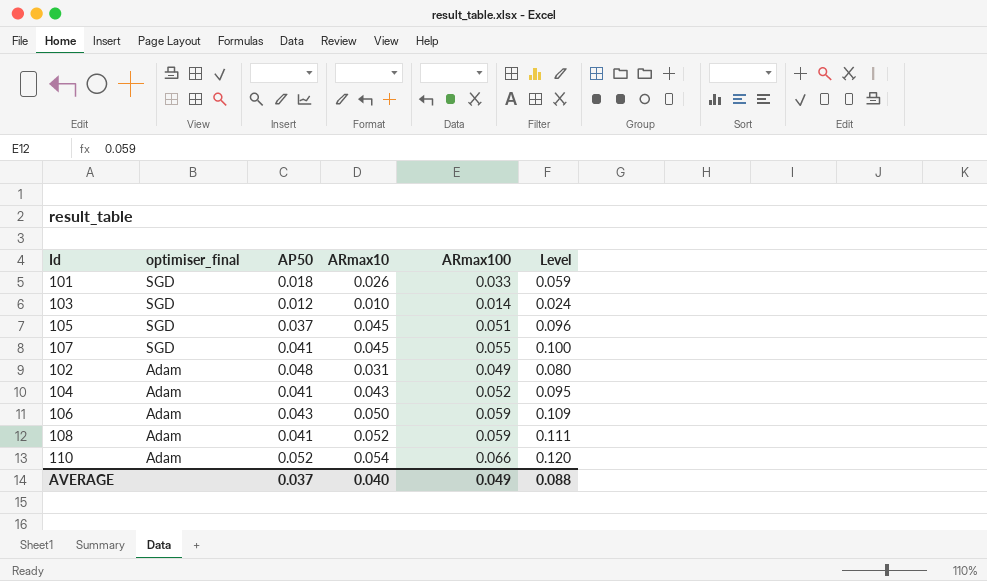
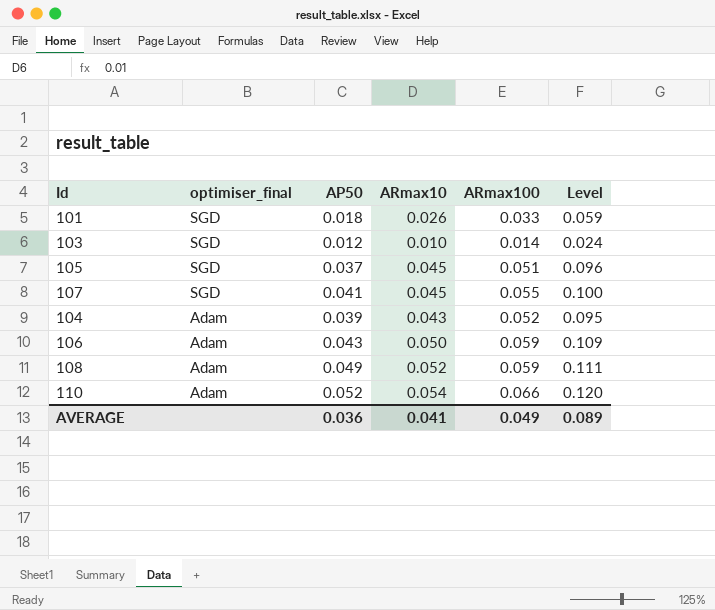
row 102: Adam | 0.048 | 0.031 | 0.049 | 0.080 -> none
104 | AP50: 0.041 -> 0.039
108 | AP50: 0.041 -> 0.049
AVERAGE | AP50: 0.037 -> 0.036
AVERAGE | ARmax10: 0.040 -> 0.041
AVERAGE | Level: 0.088 -> 0.089

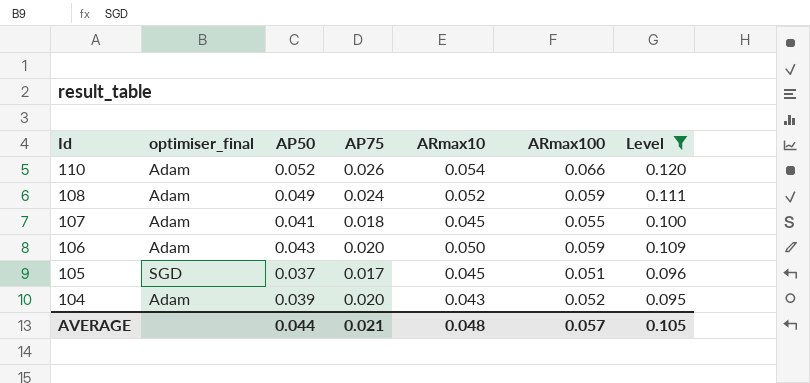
filter: none -> Level >= 0.095
row order: optimiser_final descending -> Id descending
column AP75 | position: none -> 4
107 | optimiser_final: SGD -> Adam
AVERAGE | AP50: 0.036 -> 0.044
AVERAGE | ARmax10: 0.041 -> 0.048
AVERAGE | ARmax100: 0.049 -> 0.057
AVERAGE | Level: 0.089 -> 0.105

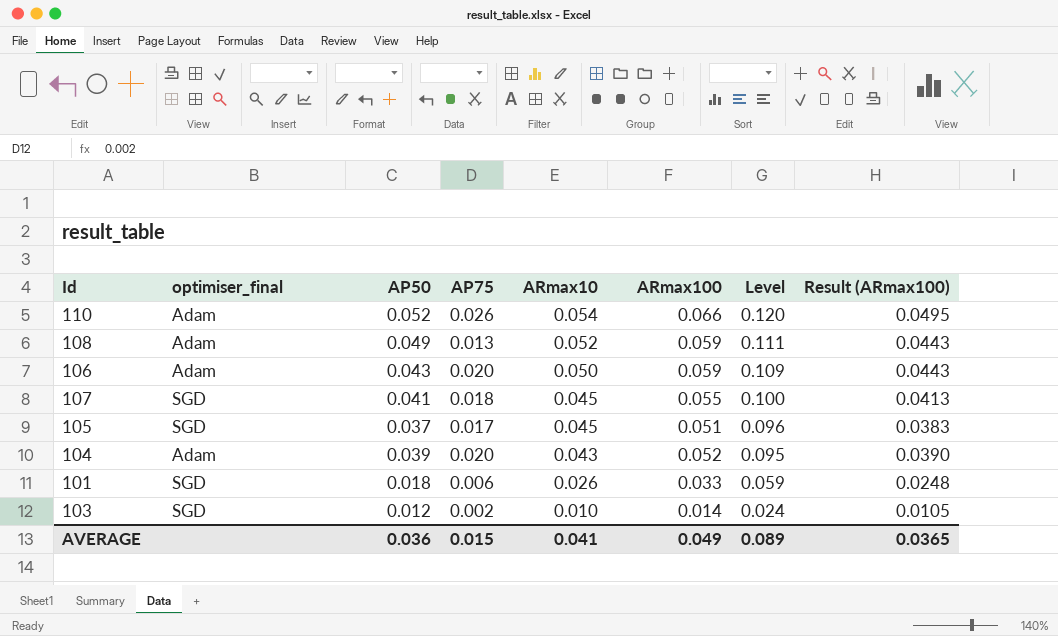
filter: Level >= 0.095 -> none
row order: Id descending -> ARmax10 descending
column Result (ARmax100) | formula: none -> [ARmax100] * 0.75
108 | AP75: 0.024 -> 0.013
107 | optimiser_final: Adam -> SGD
AVERAGE | AP50: 0.044 -> 0.036
AVERAGE | AP75: 0.021 -> 0.015
AVERAGE | ARmax10: 0.048 -> 0.041
AVERAGE | ARmax100: 0.057 -> 0.049
AVERAGE | Level: 0.105 -> 0.089

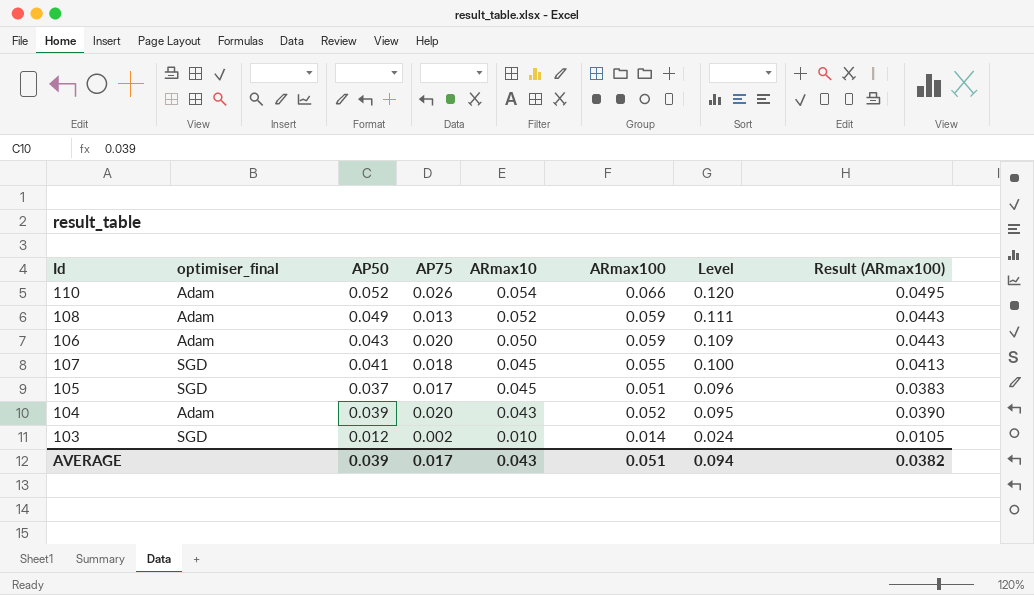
row 101: SGD | 0.018 | 0.006 | 0.026 | 0.033 | 0.059 | 0.0248 -> none
AVERAGE | AP50: 0.036 -> 0.039
AVERAGE | AP75: 0.015 -> 0.017
AVERAGE | ARmax10: 0.041 -> 0.043
AVERAGE | ARmax100: 0.049 -> 0.051
AVERAGE | Level: 0.089 -> 0.094
AVERAGE | Result (ARmax100): 0.0365 -> 0.0382

